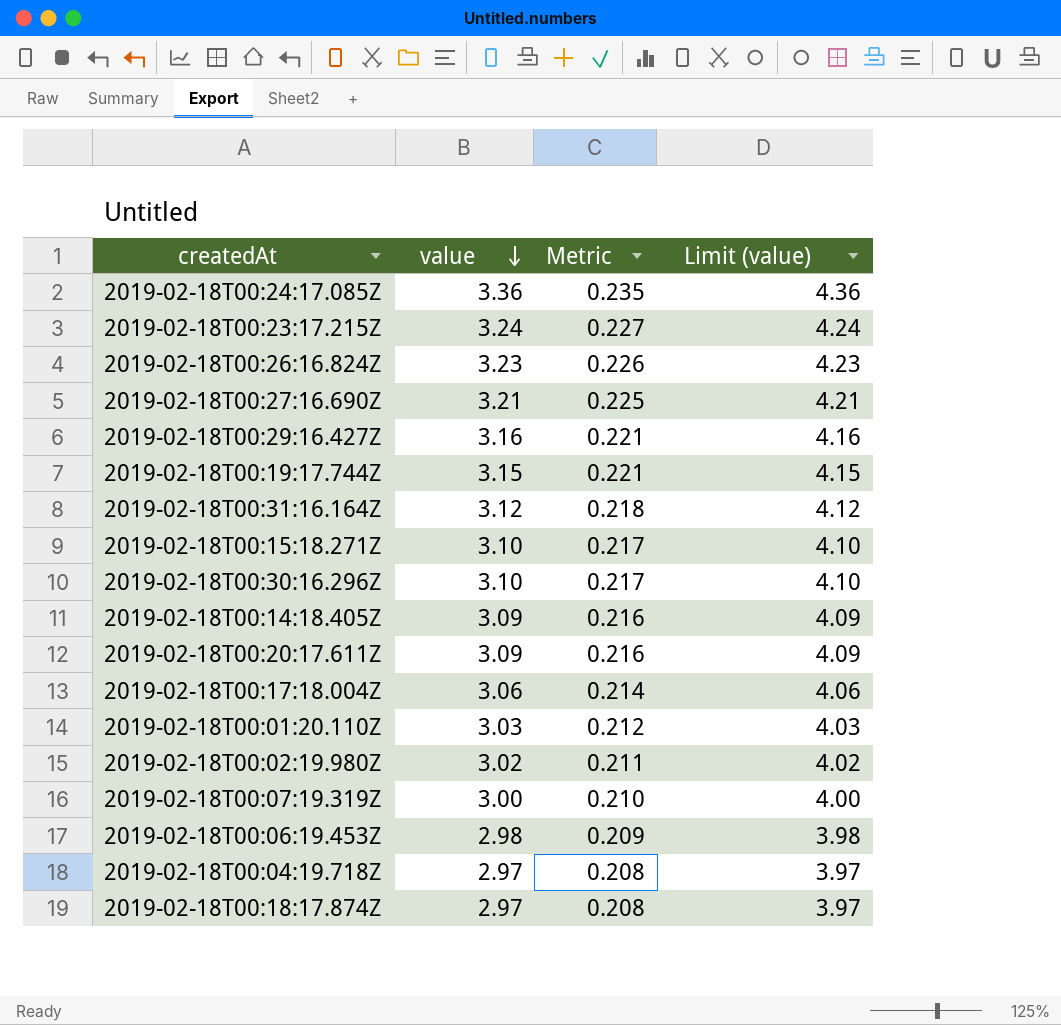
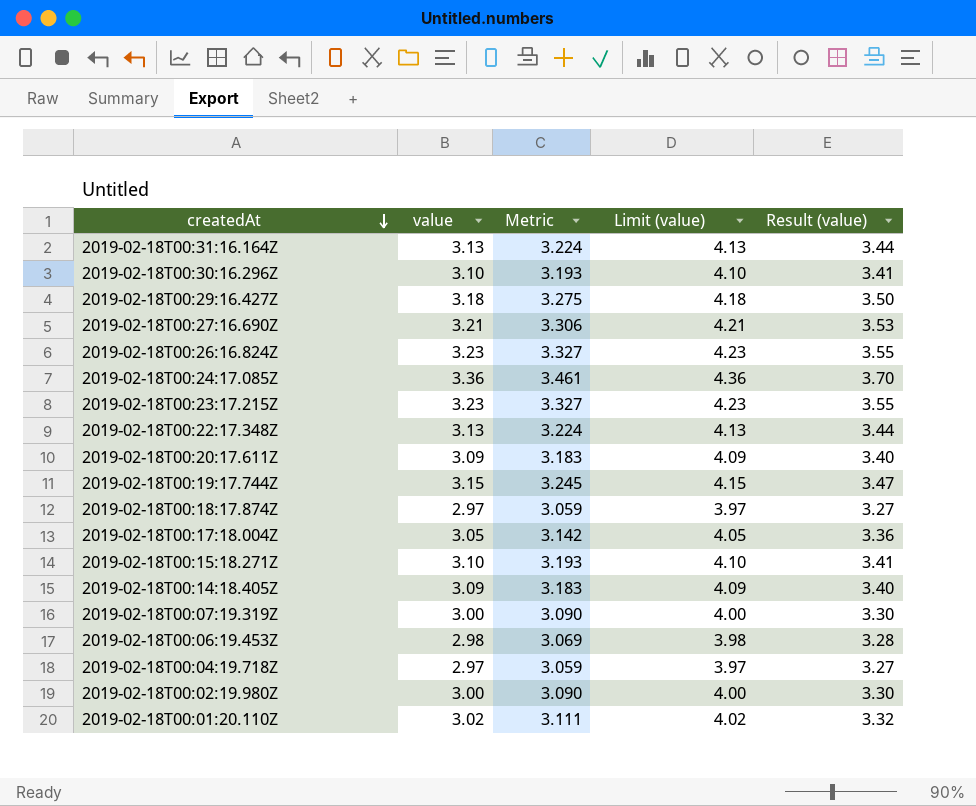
row order: value descending -> createdAt descending
column Metric | formula: [value] * 0.07 -> [value] * 1.03
column Result (value) | formula: none -> [value] * 1.1
2019-02-18T00:31:16.164Z | value: 3.12 -> 3.13
2019-02-18T00:31:16.164Z | Limit (value): 4.12 -> 4.13
2019-02-18T00:29:16.427Z | value: 3.16 -> 3.18
2019-02-18T00:29:16.427Z | Limit (value): 4.16 -> 4.18
2019-02-18T00:23:17.215Z | value: 3.24 -> 3.23
2019-02-18T00:23:17.215Z | Limit (value): 4.24 -> 4.23
row 2019-02-18T00:22:17.348Z: none -> 3.13 | 3.224 | 4.13 | 3.44
2019-02-18T00:17:18.004Z | value: 3.06 -> 3.05
2019-02-18T00:17:18.004Z | Limit (value): 4.06 -> 4.05
2019-02-18T00:02:19.980Z | value: 3.02 -> 3.00
2019-02-18T00:02:19.980Z | Limit (value): 4.02 -> 4.00
2019-02-18T00:01:20.110Z | value: 3.03 -> 3.02
2019-02-18T00:01:20.110Z | Limit (value): 4.03 -> 4.02

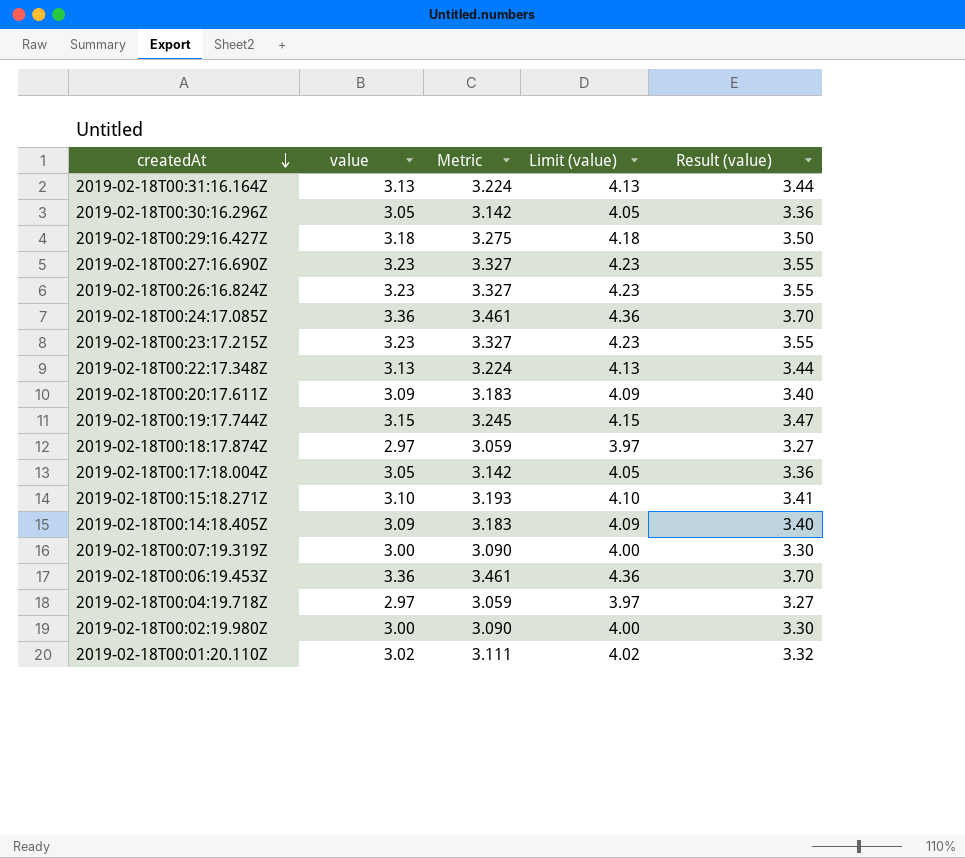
2019-02-18T00:30:16.296Z | value: 3.10 -> 3.05
2019-02-18T00:30:16.296Z | Metric: 3.193 -> 3.142
2019-02-18T00:30:16.296Z | Limit (value): 4.10 -> 4.05
2019-02-18T00:30:16.296Z | Result (value): 3.41 -> 3.36
2019-02-18T00:27:16.690Z | value: 3.21 -> 3.23
2019-02-18T00:27:16.690Z | Metric: 3.306 -> 3.327
2019-02-18T00:27:16.690Z | Limit (value): 4.21 -> 4.23
2019-02-18T00:27:16.690Z | Result (value): 3.53 -> 3.55
2019-02-18T00:06:19.453Z | value: 2.98 -> 3.36
2019-02-18T00:06:19.453Z | Metric: 3.069 -> 3.461
2019-02-18T00:06:19.453Z | Limit (value): 3.98 -> 4.36
2019-02-18T00:06:19.453Z | Result (value): 3.28 -> 3.70

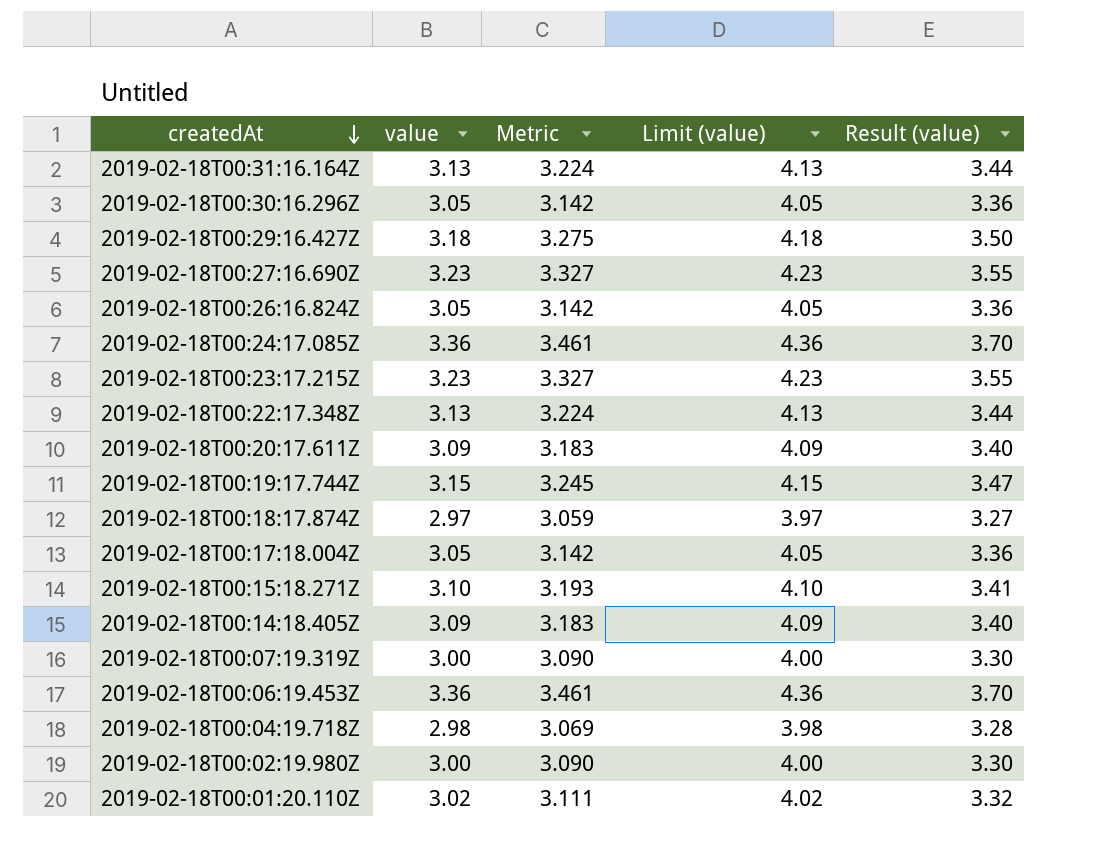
2019-02-18T00:26:16.824Z | value: 3.23 -> 3.05
2019-02-18T00:26:16.824Z | Metric: 3.327 -> 3.142
2019-02-18T00:26:16.824Z | Limit (value): 4.23 -> 4.05
2019-02-18T00:26:16.824Z | Result (value): 3.55 -> 3.36
2019-02-18T00:04:19.718Z | value: 2.97 -> 2.98
2019-02-18T00:04:19.718Z | Metric: 3.059 -> 3.069
2019-02-18T00:04:19.718Z | Limit (value): 3.97 -> 3.98
2019-02-18T00:04:19.718Z | Result (value): 3.27 -> 3.28

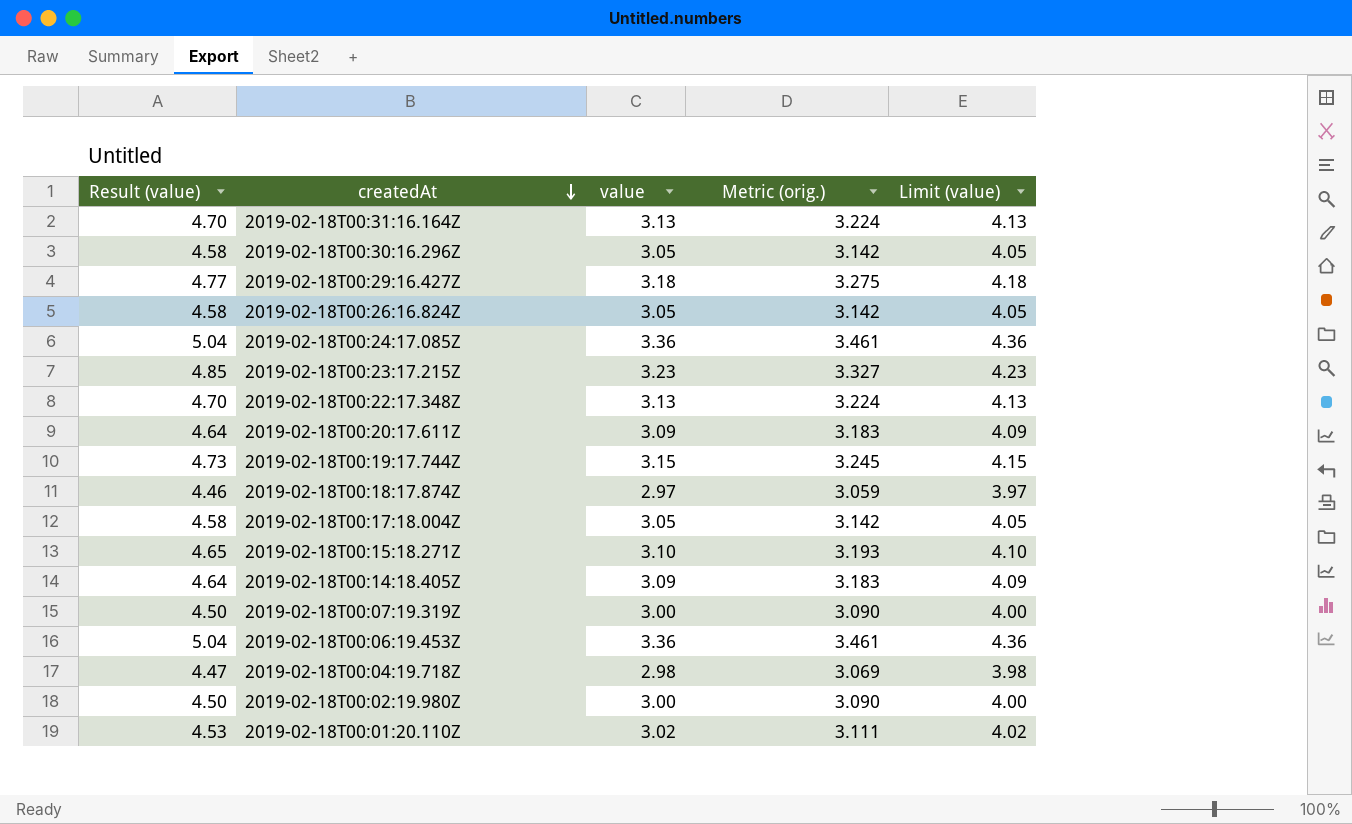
column Result (value) | formula: [value] * 1.1 -> [value] * 1.5
column Result (value) | position: 5 -> 1
column name: Metric -> Metric (orig.)
row 2019-02-18T00:27:16.690Z: 3.23 | 3.327 | 4.23 | 3.55 -> none

